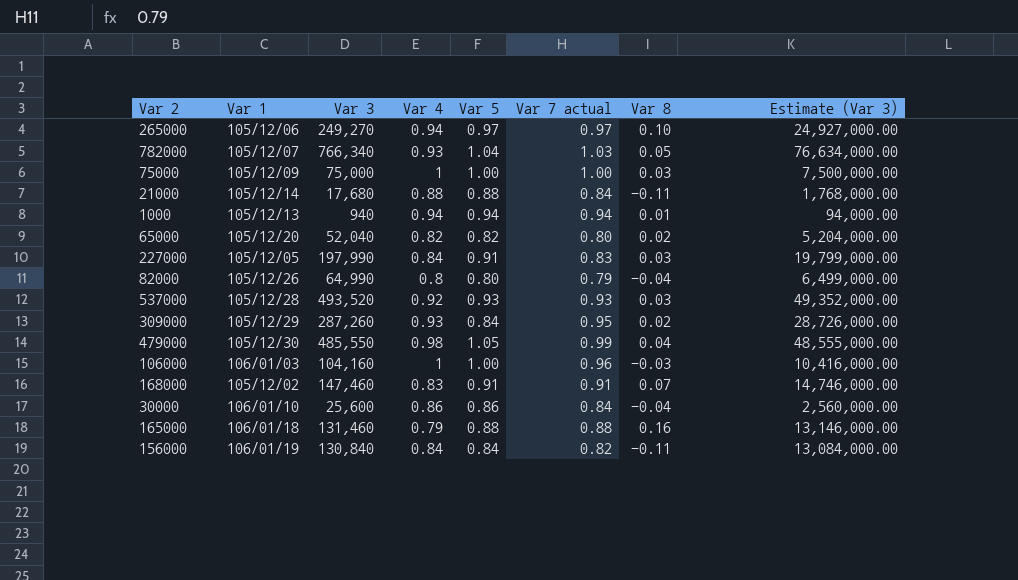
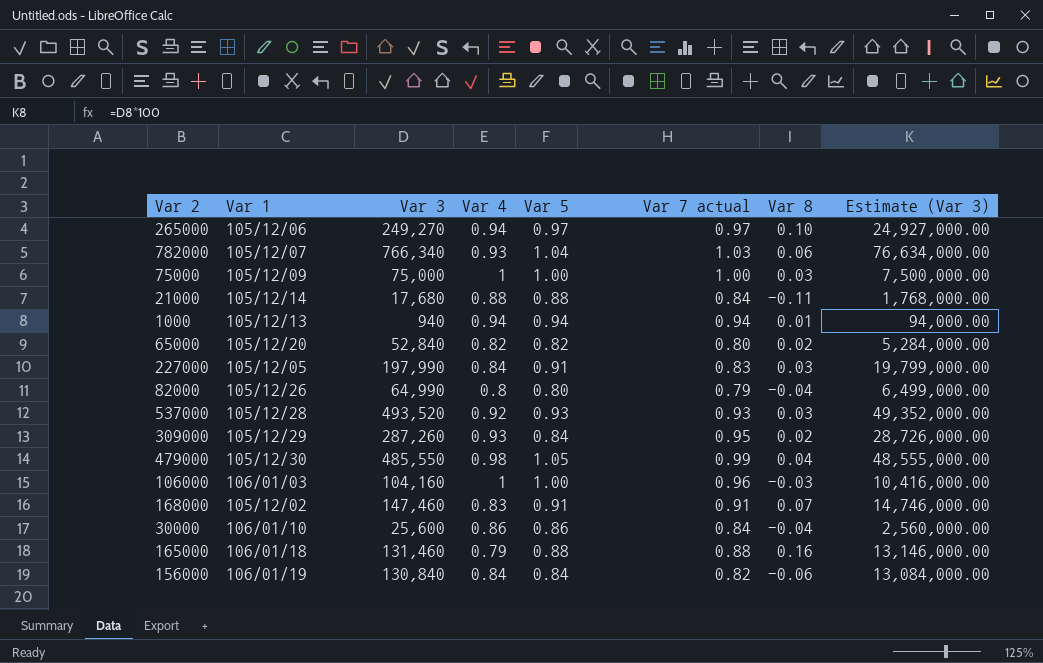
782000 | Var 8: 0.05 -> 0.06
65000 | Var 3: 52,040 -> 52,840
65000 | Estimate (Var 3): 5,204,000.00 -> 5,284,000.00
156000 | Var 8: -0.11 -> -0.06

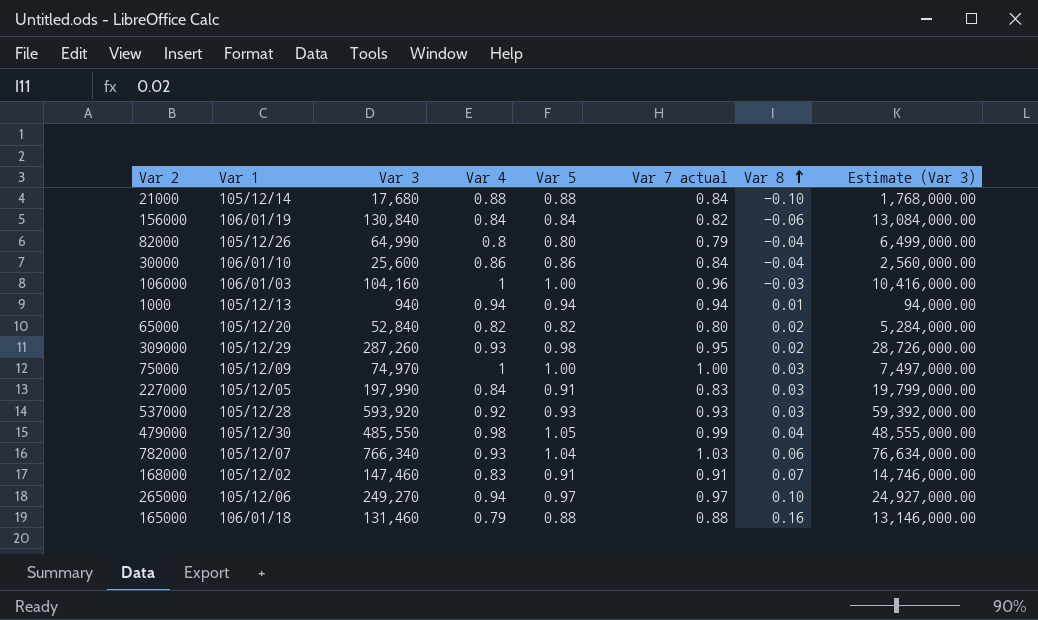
row order: none -> Var 8 ascending
21000 | Var 8: -0.11 -> -0.10
309000 | Var 5: 0.84 -> 0.98
75000 | Var 3: 75,000 -> 74,970
75000 | Estimate (Var 3): 7,500,000.00 -> 7,497,000.00
537000 | Var 3: 493,520 -> 593,920
537000 | Estimate (Var 3): 49,352,000.00 -> 59,392,000.00

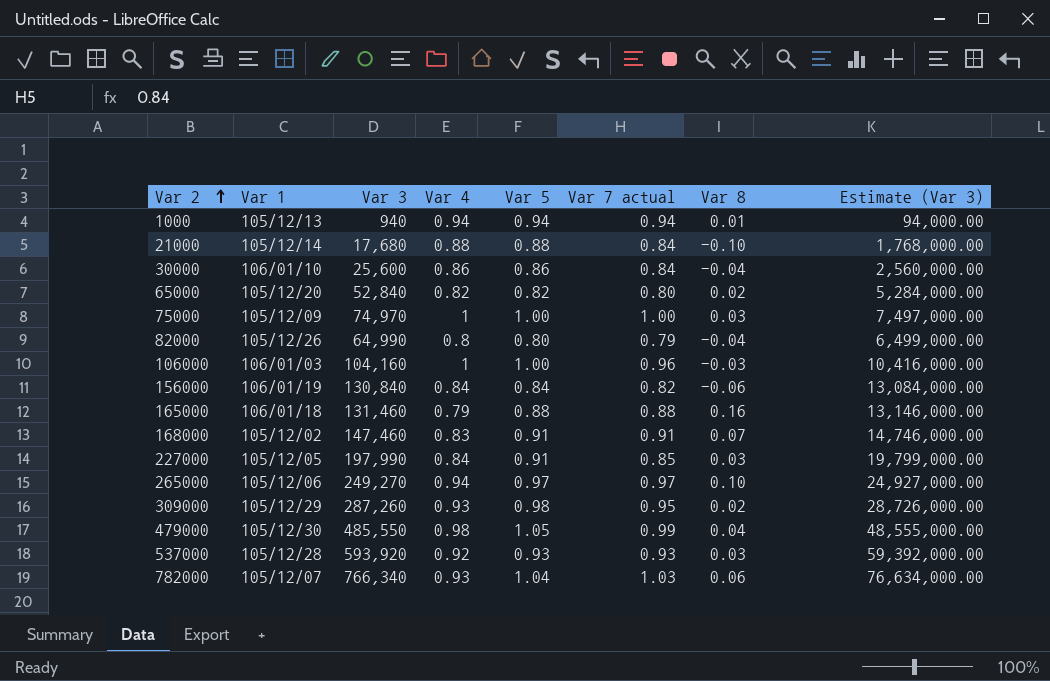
row order: Var 8 ascending -> Var 2 ascending
227000 | Var 7 actual: 0.83 -> 0.85

